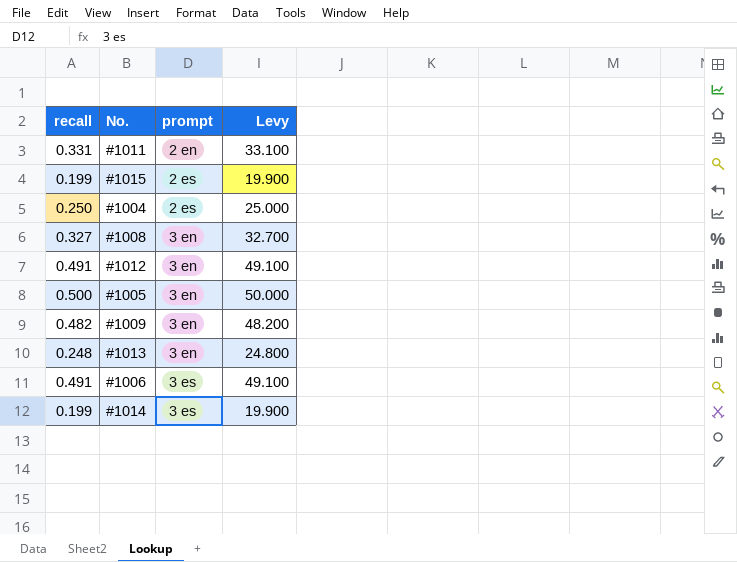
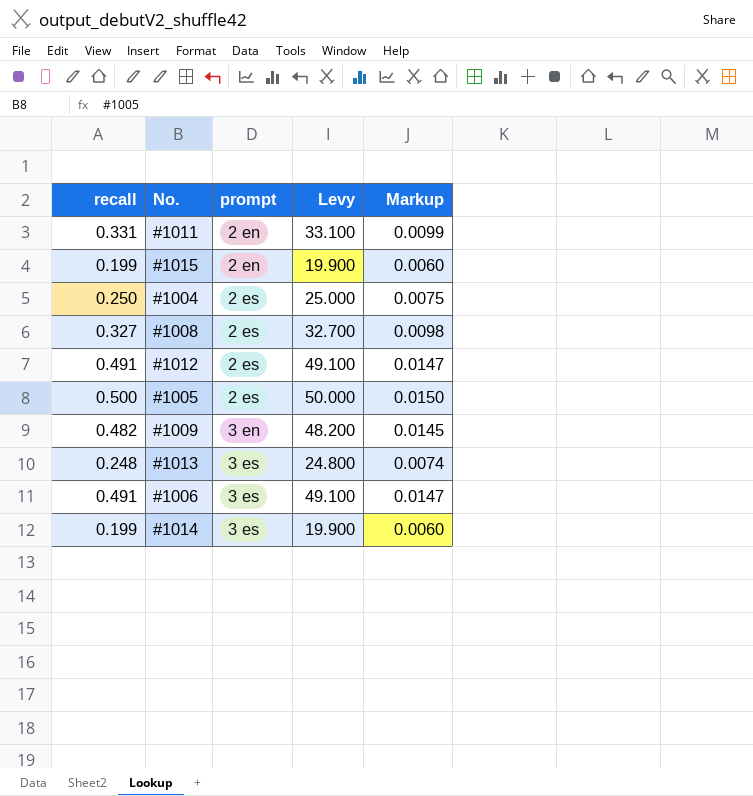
column Markup | formula: none -> [recall] * 0.03
#1015 | prompt: 2 es -> 2 en
#1008 | prompt: 3 en -> 2 es
#1012 | prompt: 3 en -> 2 es
#1005 | prompt: 3 en -> 2 es
#1013 | prompt: 3 en -> 3 es

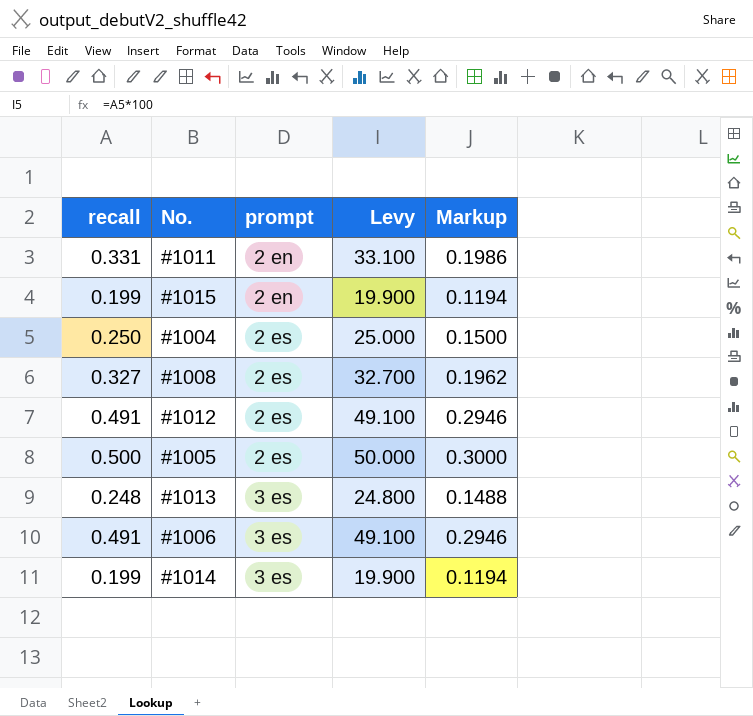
column Markup | formula: [recall] * 0.03 -> [recall] * 0.6
row #1009: 0.482 | 3 en | 48.200 | 0.0145 -> none

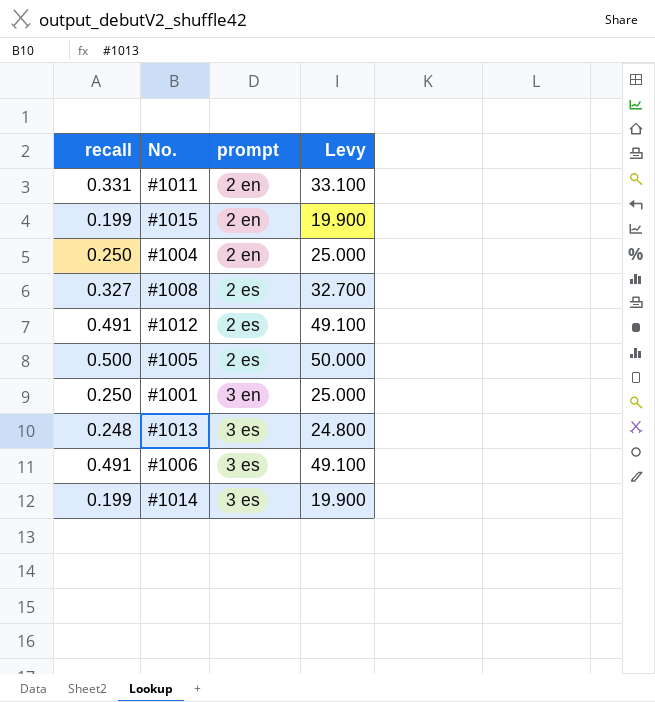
column Markup | formula: [recall] * 0.6 -> none
#1004 | prompt: 2 es -> 2 en
row #1001: none -> 0.250 | 3 en | 25.000

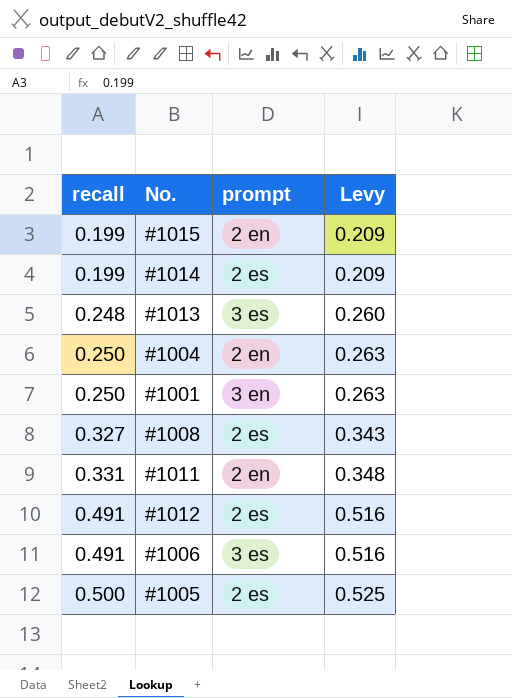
row order: prompt ascending -> recall ascending
column Levy | formula: [recall] * 100 -> [recall] * 1.05
#1014 | prompt: 3 es -> 2 es

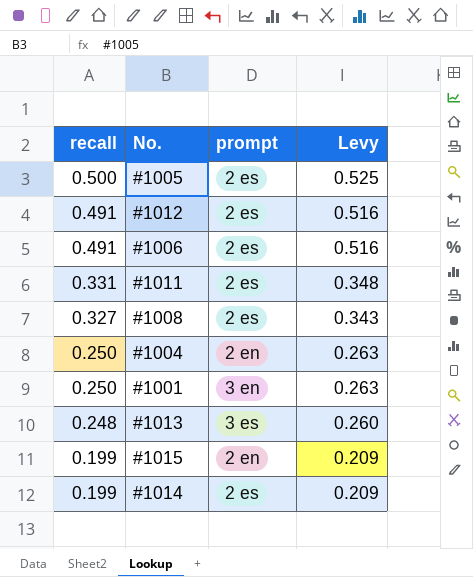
row order: recall ascending -> recall descending
#1006 | prompt: 3 es -> 2 es
#1011 | prompt: 2 en -> 2 es

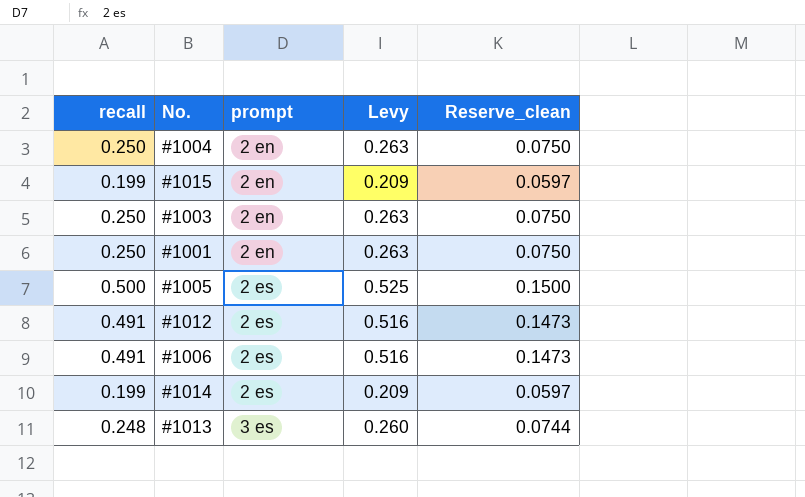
row order: recall descending -> prompt ascending
column Reserve_clean | formula: none -> [recall] * 0.3
row #1011: 0.331 | 2 es | 0.348 -> none
row #1008: 0.327 | 2 es | 0.343 -> none
row #1003: none -> 0.250 | 2 en | 0.263 | 0.0750
#1001 | prompt: 3 en -> 2 en

